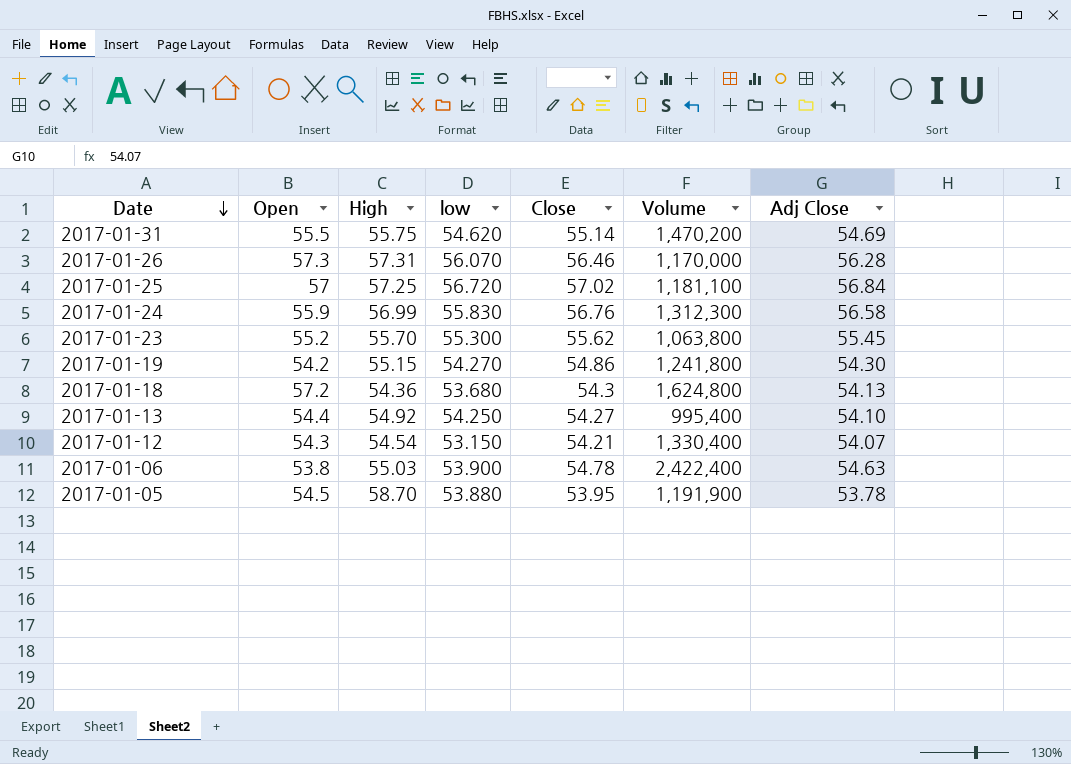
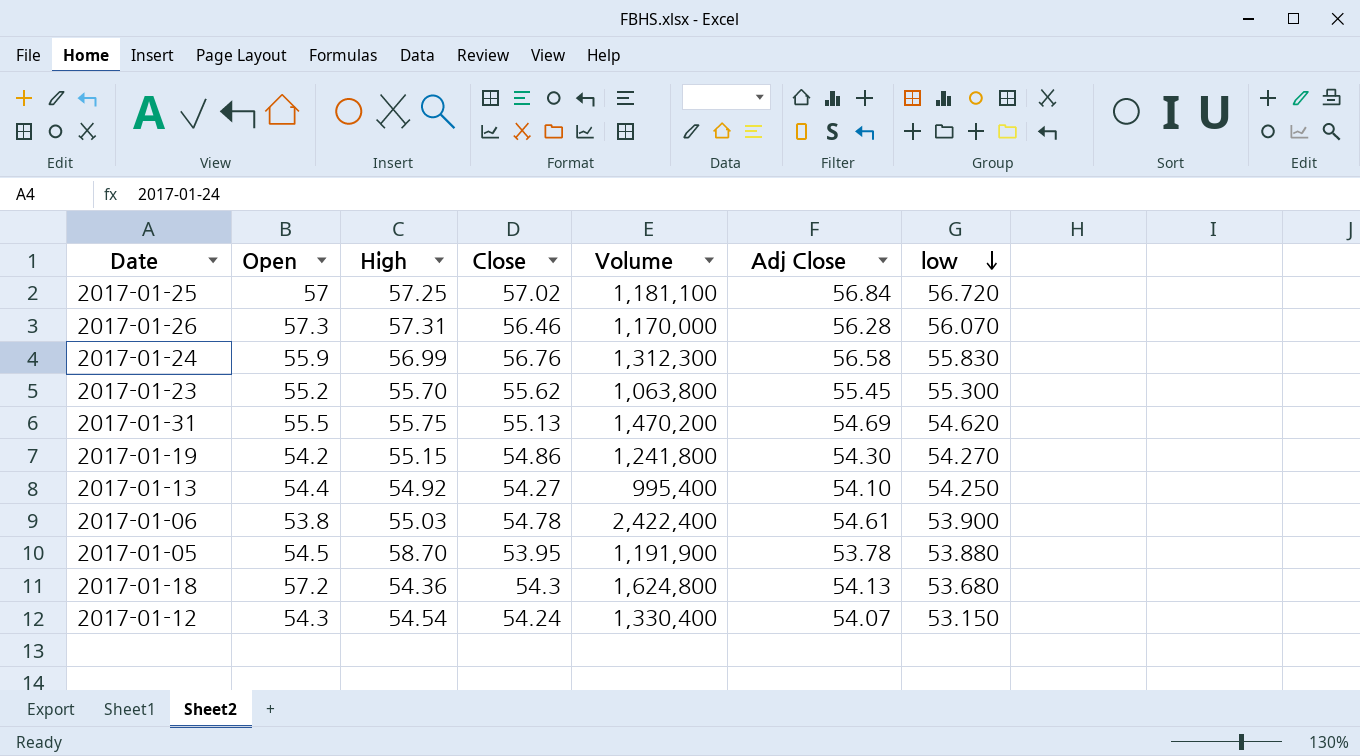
row order: Date descending -> low descending
column low | position: 4 -> 7
2017-01-31 | Close: 55.14 -> 55.13
2017-01-06 | Adj Close: 54.63 -> 54.61
2017-01-12 | Close: 54.21 -> 54.24

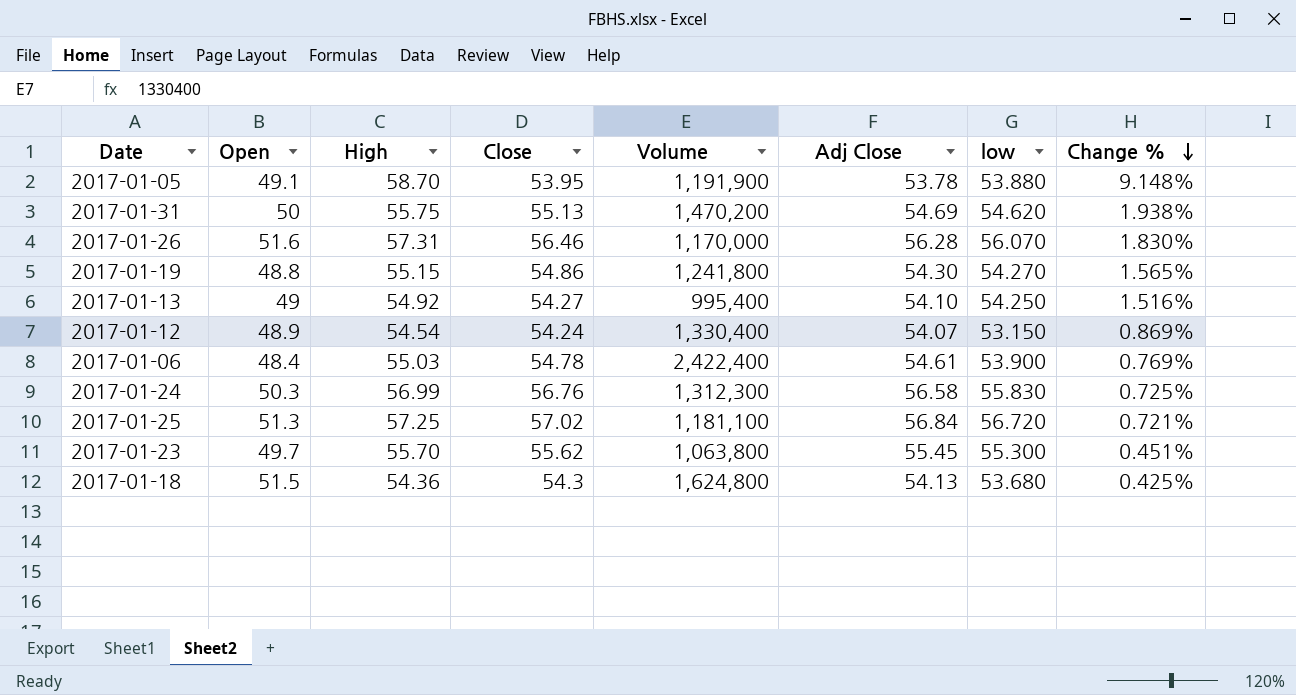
row order: low descending -> Change % descending
column Change % | formula: none -> ([High] - [Adj Close]) / [Adj Close]
2017-01-05 | Open: 54.5 -> 49.1
2017-01-31 | Open: 55.5 -> 50
2017-01-26 | Open: 57.3 -> 51.6
2017-01-19 | Open: 54.2 -> 48.8
2017-01-13 | Open: 54.4 -> 49
2017-01-12 | Open: 54.3 -> 48.9
2017-01-06 | Open: 53.8 -> 48.4
2017-01-24 | Open: 55.9 -> 50.3
2017-01-25 | Open: 57 -> 51.3
2017-01-23 | Open: 55.2 -> 49.7
2017-01-18 | Open: 57.2 -> 51.5

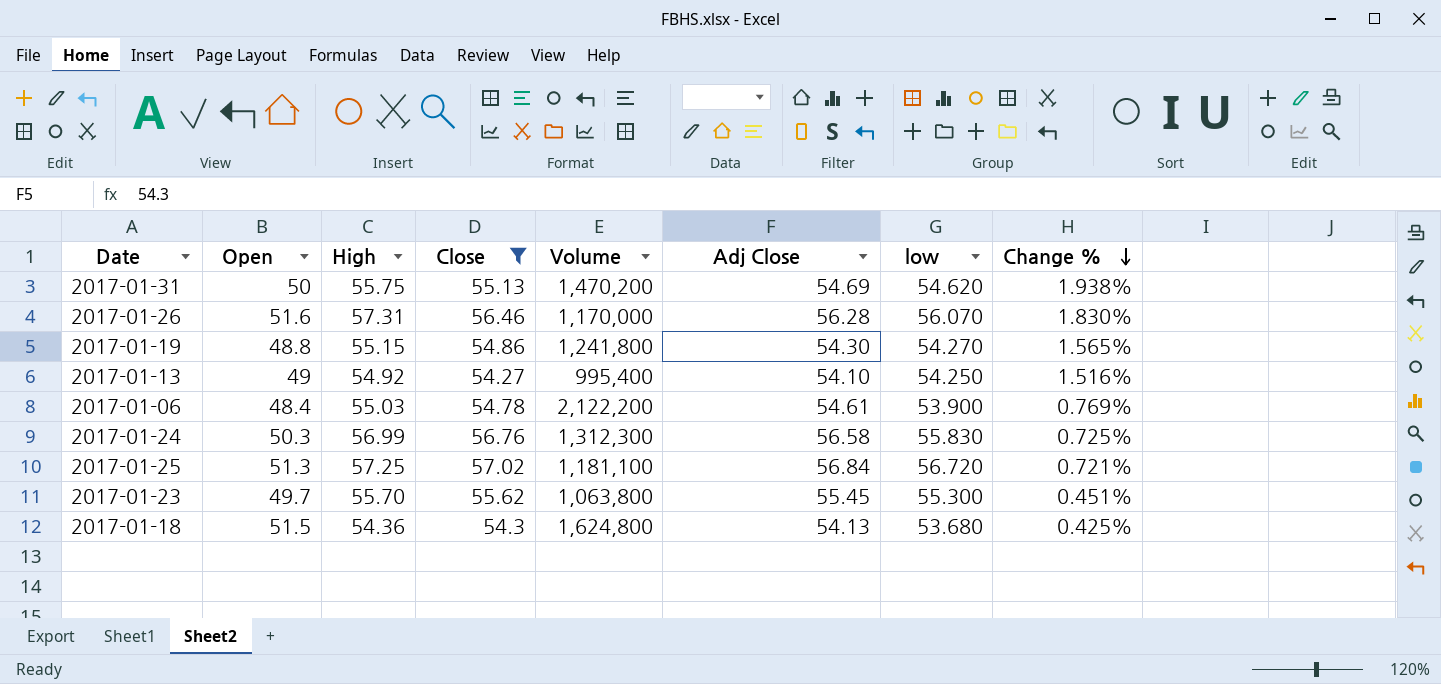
filter: none -> Close >= 54.27
2017-01-06 | Volume: 2,422,400 -> 2,122,200

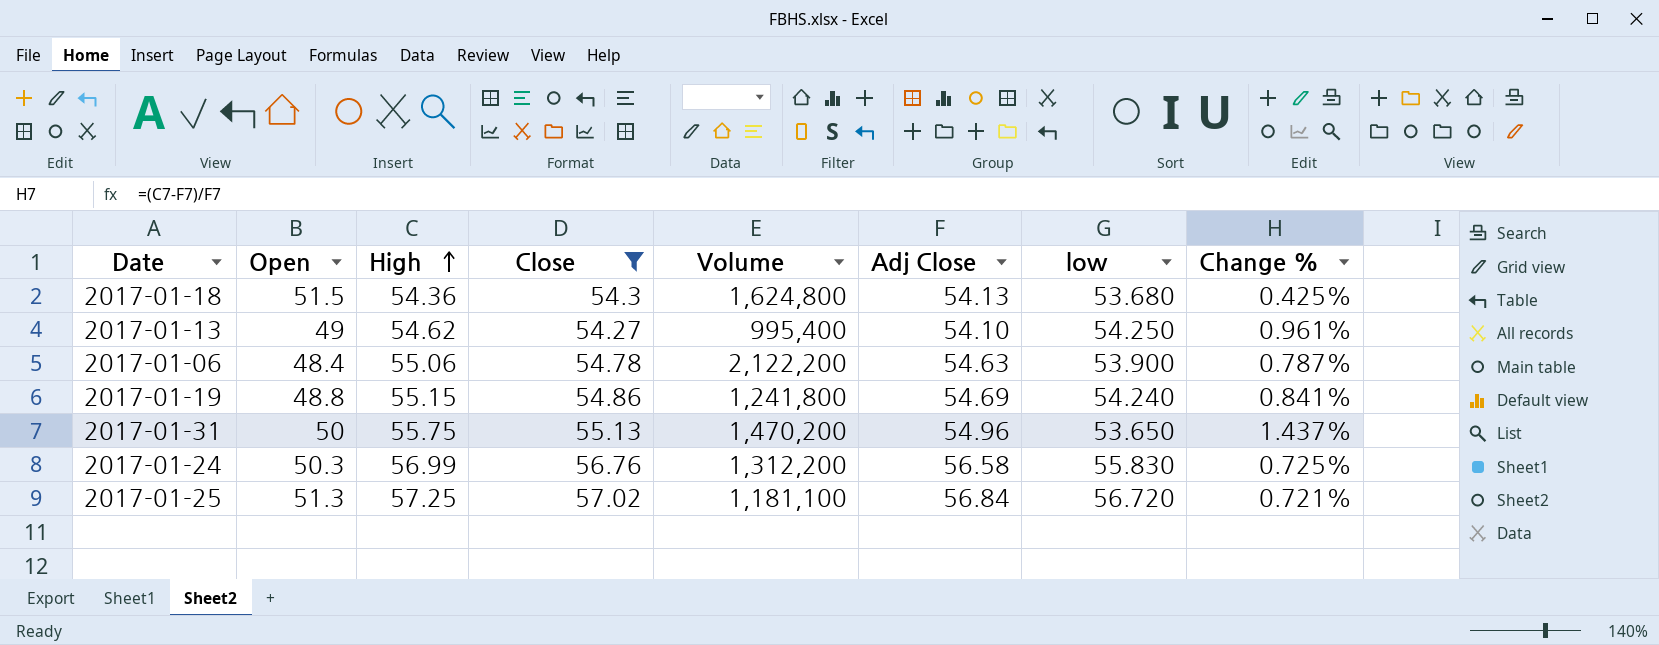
row order: Change % descending -> High ascending
row 2017-01-26: 51.6 | 57.31 | 56.46 | 1,170,000 | 56.28 | 56.070 | 1.830% -> none
row 2017-01-23: 49.7 | 55.70 | 55.62 | 1,063,800 | 55.45 | 55.300 | 0.451% -> none
2017-01-13 | High: 54.92 -> 54.62
2017-01-13 | Change %: 1.516% -> 0.961%
2017-01-06 | High: 55.03 -> 55.06
2017-01-06 | Adj Close: 54.61 -> 54.63
2017-01-06 | Change %: 0.769% -> 0.787%
2017-01-19 | Adj Close: 54.30 -> 54.69
2017-01-19 | low: 54.270 -> 54.240
2017-01-19 | Change %: 1.565% -> 0.841%
2017-01-31 | Adj Close: 54.69 -> 54.96
2017-01-31 | low: 54.620 -> 53.650
2017-01-31 | Change %: 1.938% -> 1.437%
2017-01-24 | Volume: 1,312,300 -> 1,312,200

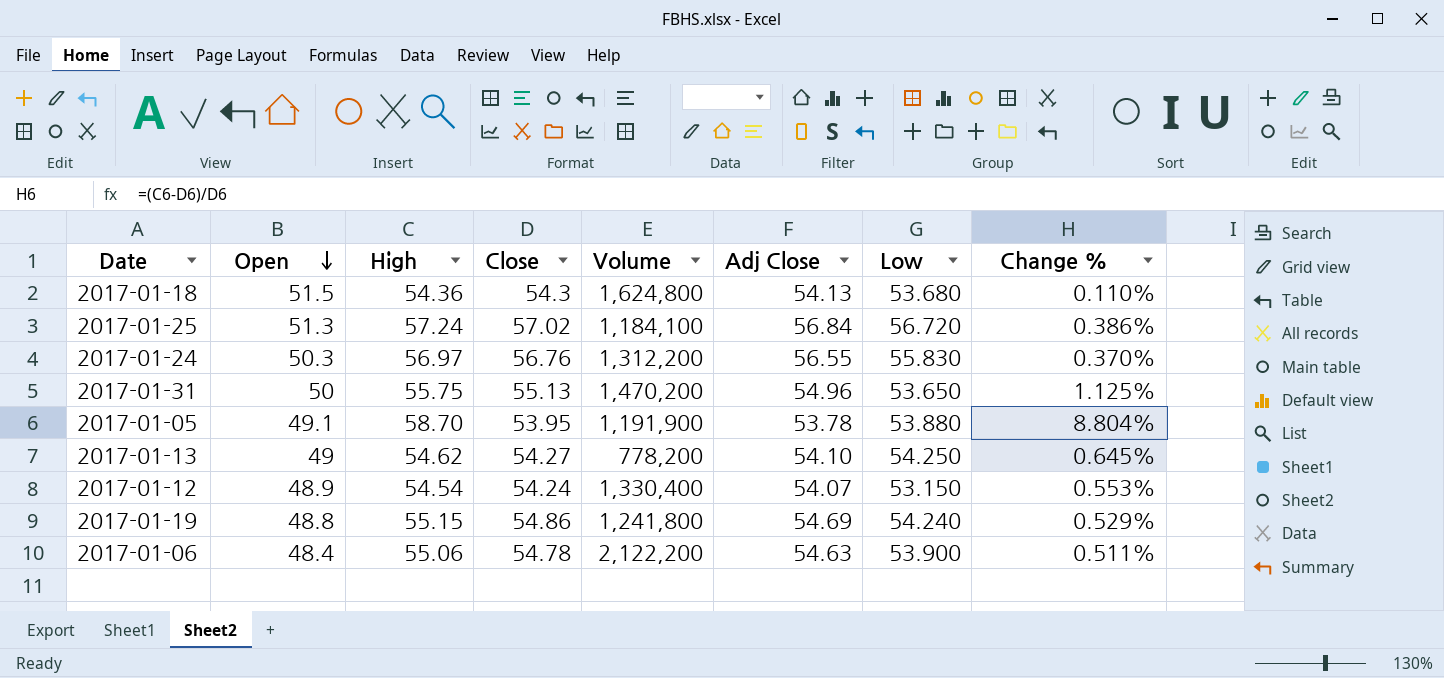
filter: Close >= 54.27 -> none
row order: High ascending -> Open descending
column name: low -> Low
column Change % | formula: ([High] - [Adj Close]) / [Adj Close] -> ([High] - [Close]) / [Close]
2017-01-25 | High: 57.25 -> 57.24
2017-01-25 | Volume: 1,181,100 -> 1,184,100
2017-01-24 | High: 56.99 -> 56.97
2017-01-24 | Adj Close: 56.58 -> 56.55
2017-01-13 | Volume: 995,400 -> 778,200

